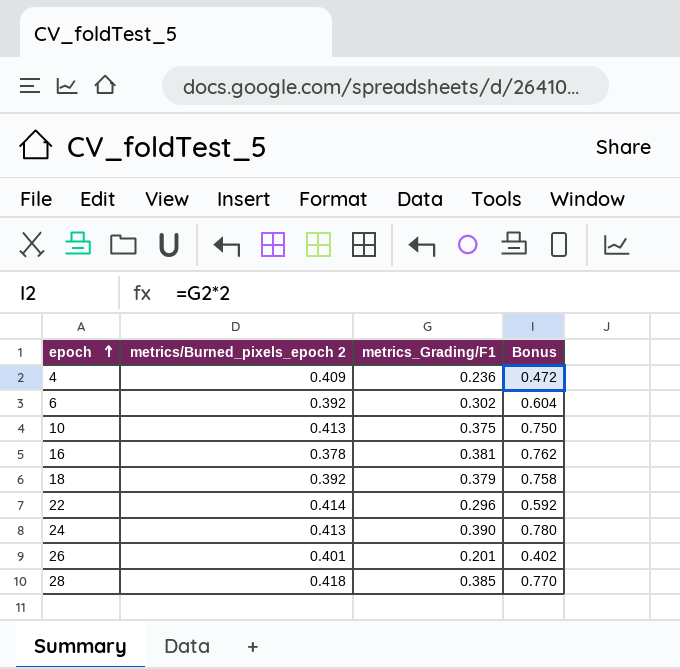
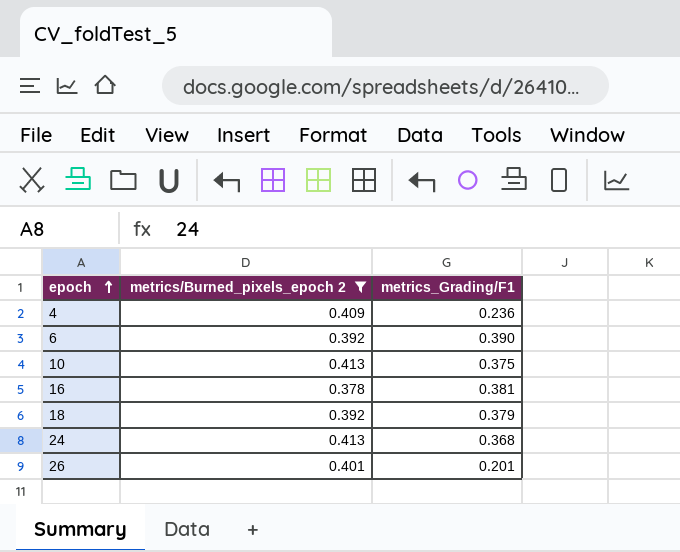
filter: none -> metrics/Burned_pixels_epoch 2 <= 0.413
column Bonus | formula: [metrics_Grading/F1] * 2 -> none
6 | metrics_Grading/F1: 0.302 -> 0.390
24 | metrics_Grading/F1: 0.390 -> 0.368

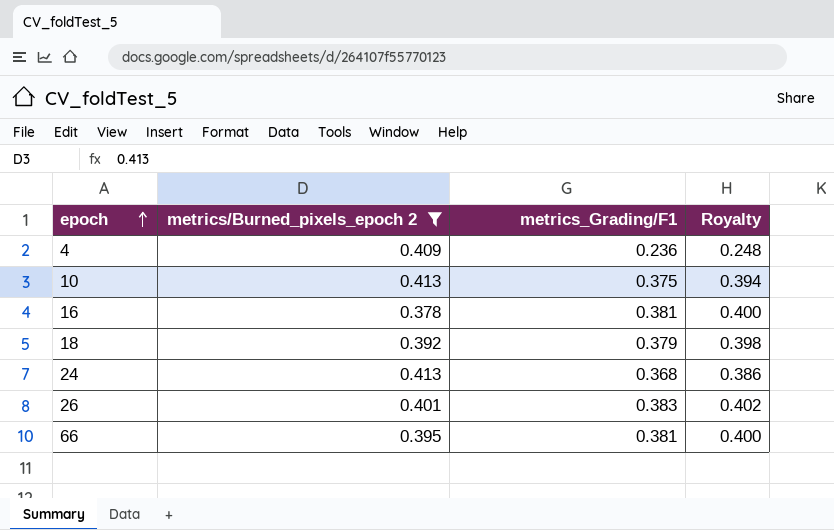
column Royalty | formula: none -> [metrics_Grading/F1] * 1.05
row 6: 0.392 | 0.390 -> none
26 | metrics_Grading/F1: 0.201 -> 0.383
row 66: none -> 0.395 | 0.381 | 0.400

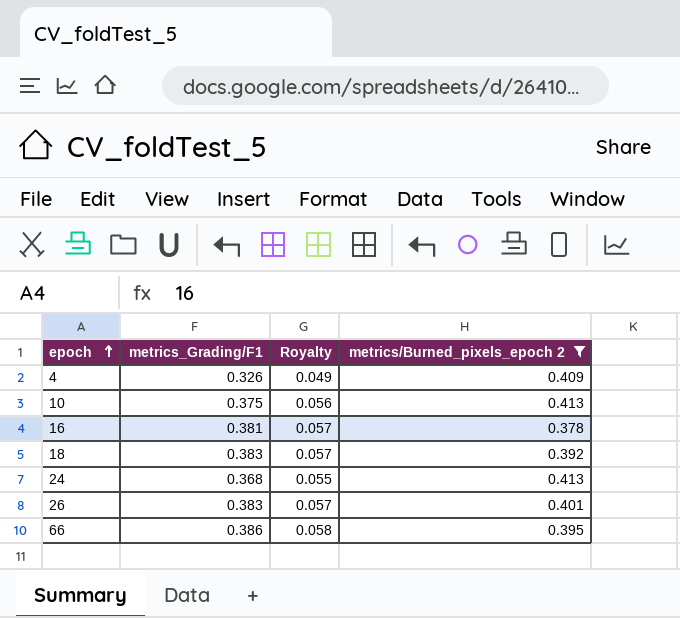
column Royalty | formula: [metrics_Grading/F1] * 1.05 -> [metrics_Grading/F1] * 0.15
column metrics/Burned_pixels_epoch 2 | position: 2 -> 4
4 | metrics_Grading/F1: 0.236 -> 0.326
18 | metrics_Grading/F1: 0.379 -> 0.383
66 | metrics_Grading/F1: 0.381 -> 0.386

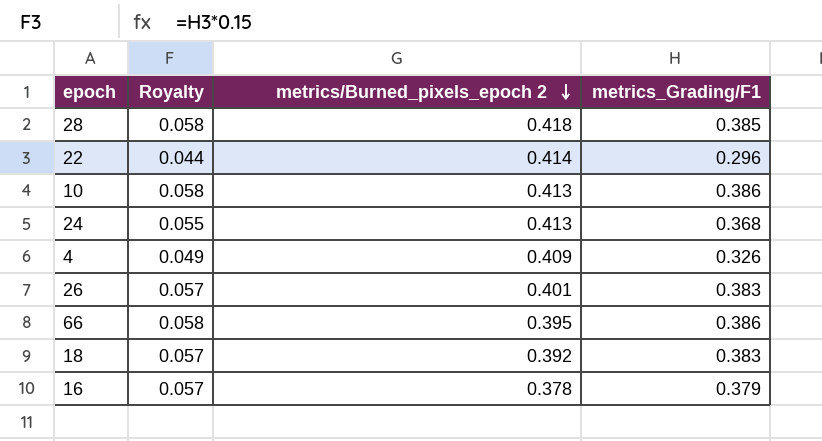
filter: metrics/Burned_pixels_epoch 2 <= 0.413 -> none
row order: epoch ascending -> metrics/Burned_pixels_epoch 2 descending
column metrics_Grading/F1 | position: 2 -> 4
10 | Royalty: 0.056 -> 0.058
10 | metrics_Grading/F1: 0.375 -> 0.386
16 | metrics_Grading/F1: 0.381 -> 0.379

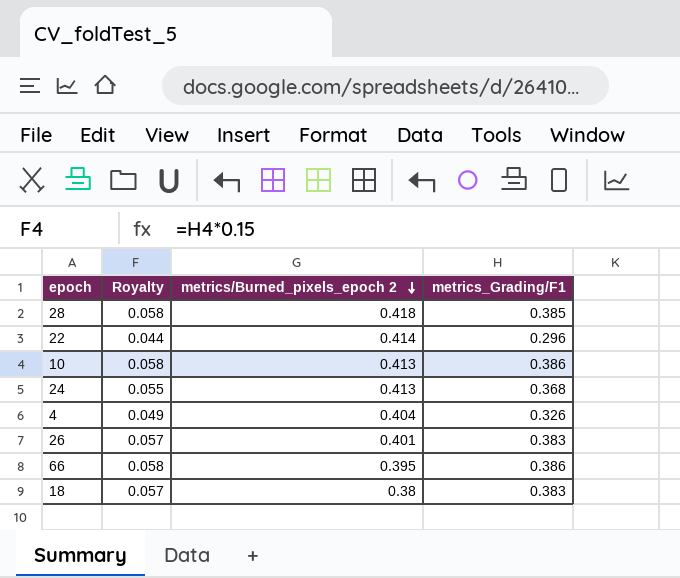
row 16: 0.057 | 0.378 | 0.379 -> none
4 | metrics/Burned_pixels_epoch 2: 0.409 -> 0.404
18 | metrics/Burned_pixels_epoch 2: 0.392 -> 0.38

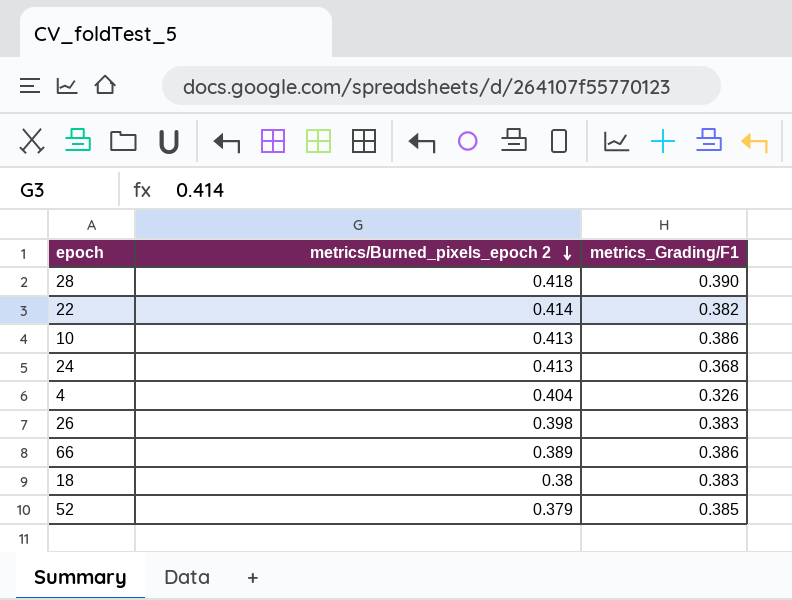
column Royalty | formula: [metrics_Grading/F1] * 0.15 -> none
28 | metrics_Grading/F1: 0.385 -> 0.390
22 | metrics_Grading/F1: 0.296 -> 0.382
26 | metrics/Burned_pixels_epoch 2: 0.401 -> 0.398
66 | metrics/Burned_pixels_epoch 2: 0.395 -> 0.389
row 52: none -> 0.379 | 0.385

